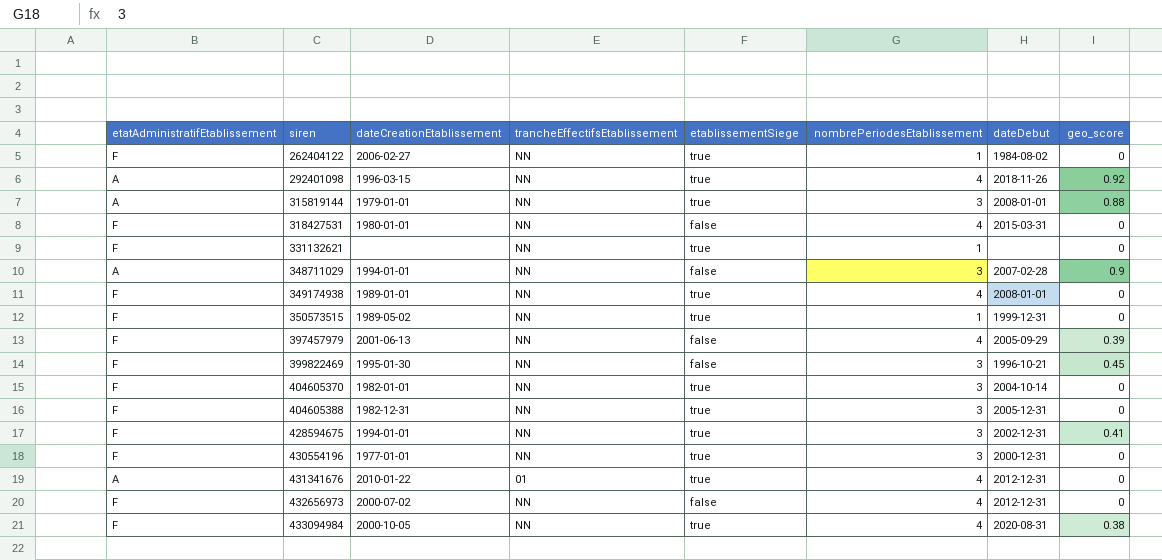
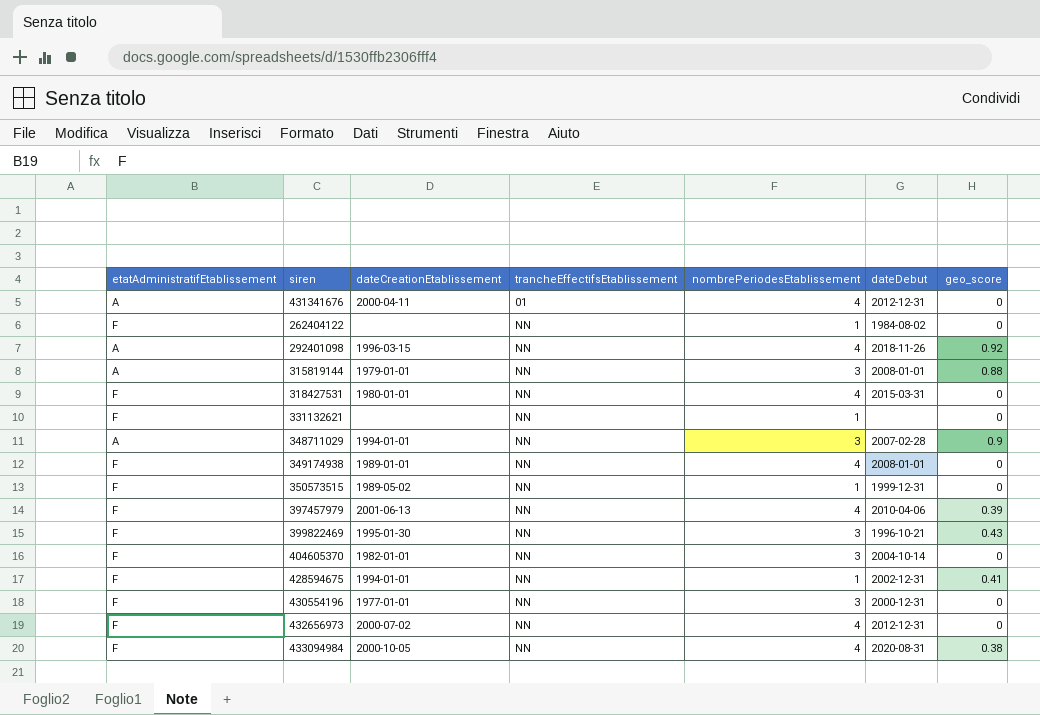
row order: siren ascending -> trancheEffectifsEtablissement ascending
column etablissementSiege | position: 5 -> none
row 404605388: F | 1982-12-31 | NN | true | 3 | 2005-12-31 | 0 -> none
431341676 | dateCreationEtablissement: 2010-01-22 -> 2000-04-11
262404122 | dateCreationEtablissement: 2006-02-27 -> none
397457979 | dateDebut: 2005-09-29 -> 2010-04-06
399822469 | geo_score: 0.45 -> 0.43
428594675 | nombrePeriodesEtablissement: 3 -> 1

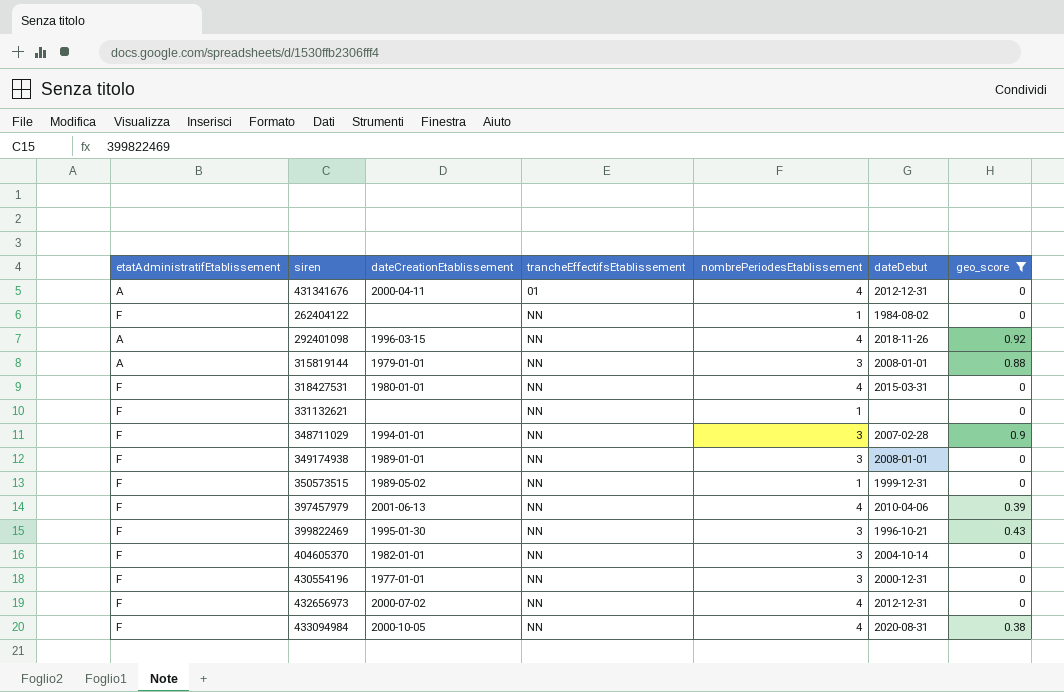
filter: none -> geo_score != 0.41
348711029 | etatAdministratifEtablissement: A -> F
349174938 | nombrePeriodesEtablissement: 4 -> 3

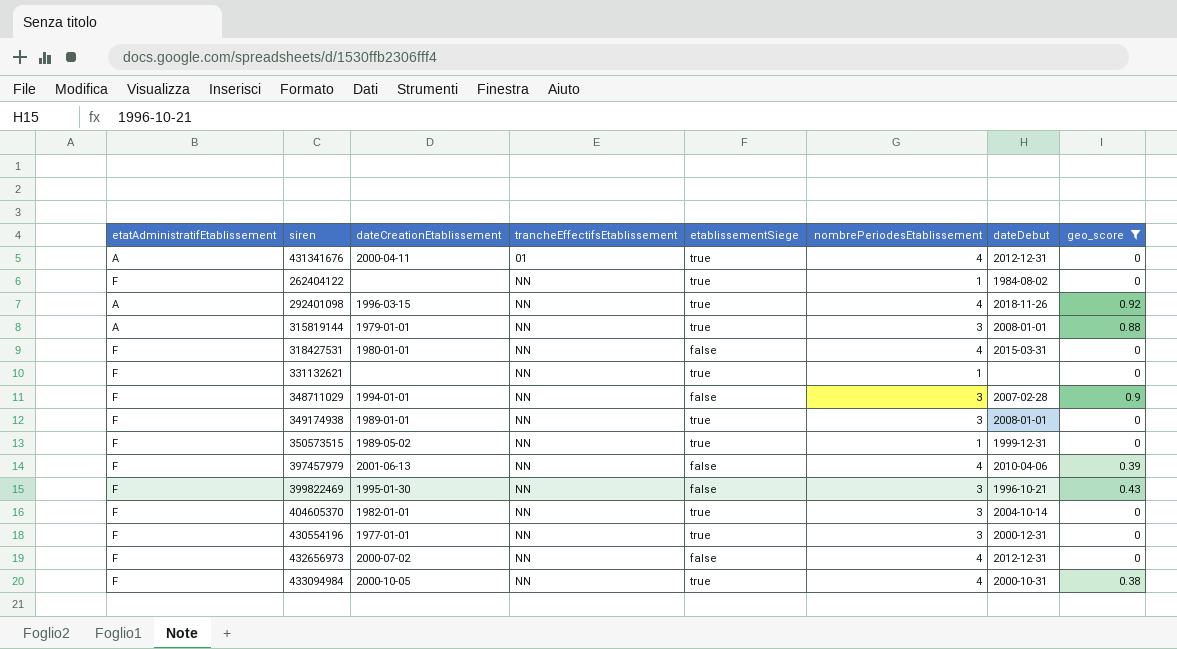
column etablissementSiege | position: none -> 5
433094984 | dateDebut: 2020-08-31 -> 2000-10-31

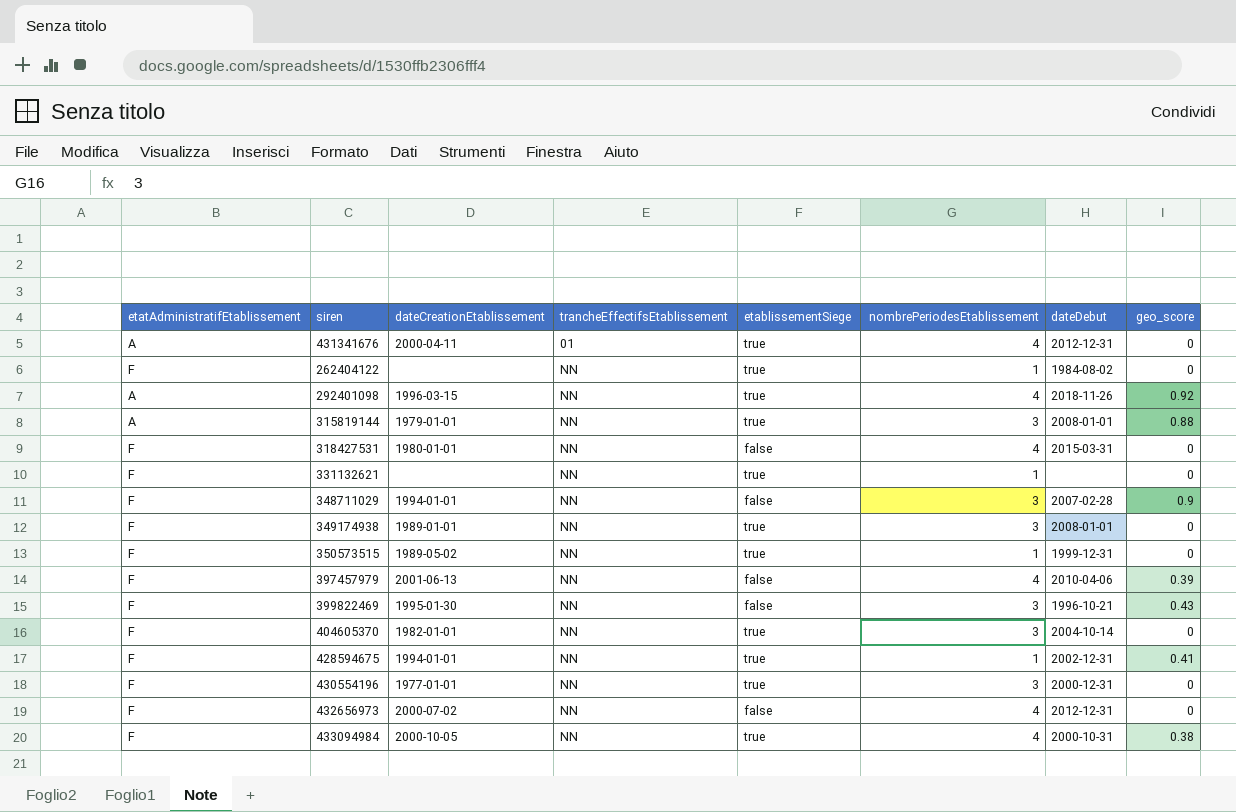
filter: geo_score != 0.41 -> none

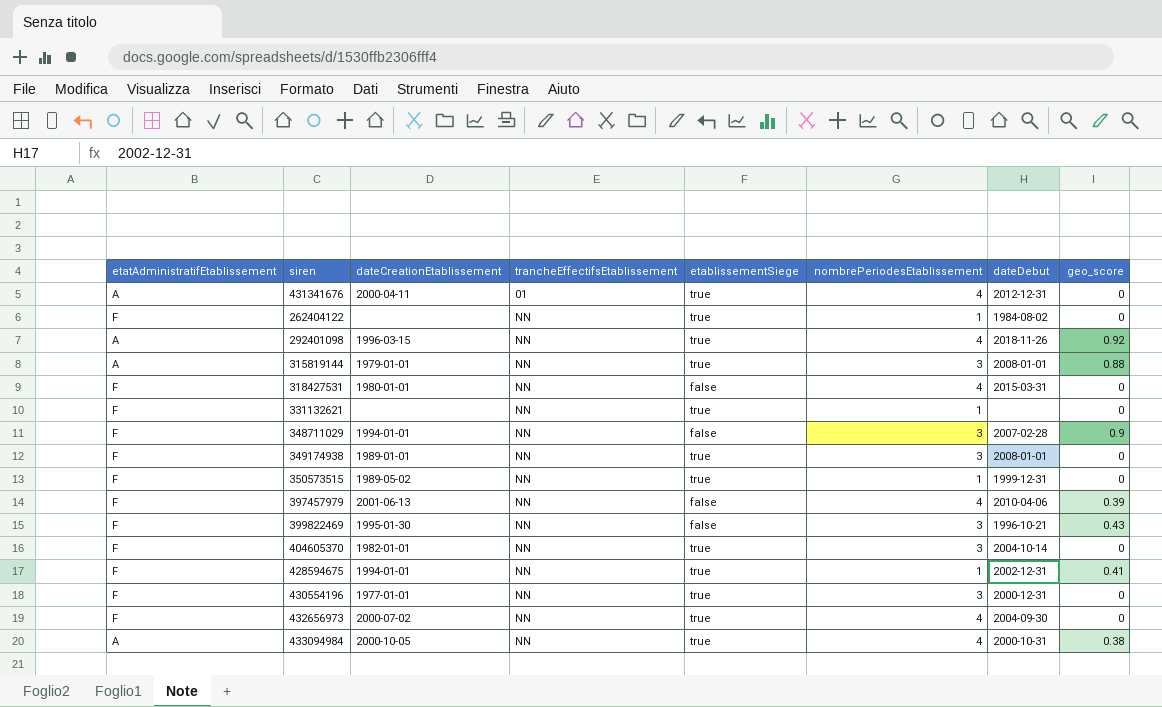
432656973 | etablissementSiege: false -> true
432656973 | dateDebut: 2012-12-31 -> 2004-09-30
433094984 | etatAdministratifEtablissement: F -> A

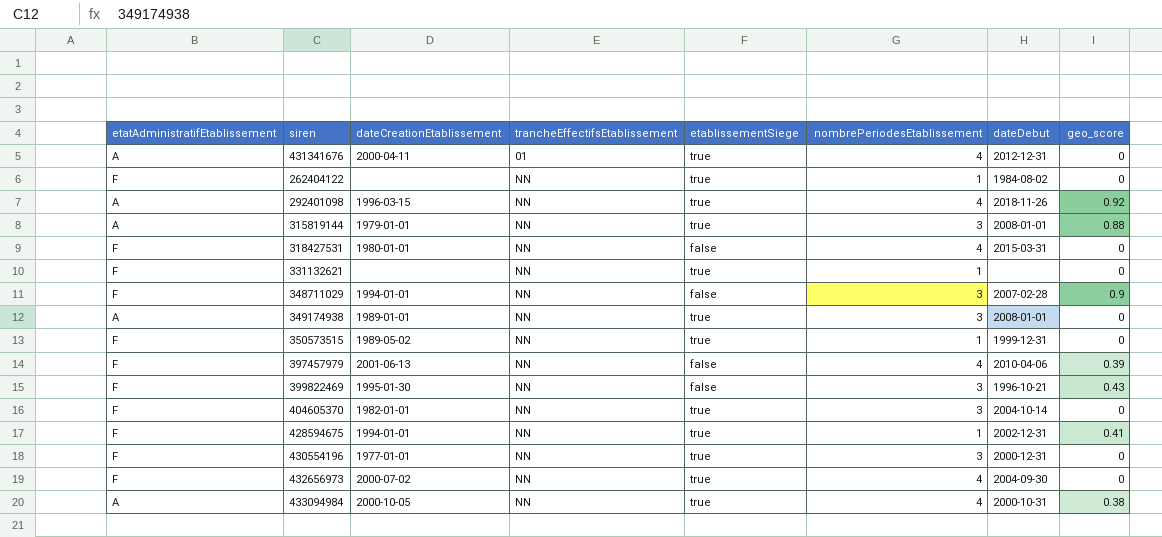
349174938 | etatAdministratifEtablissement: F -> A

